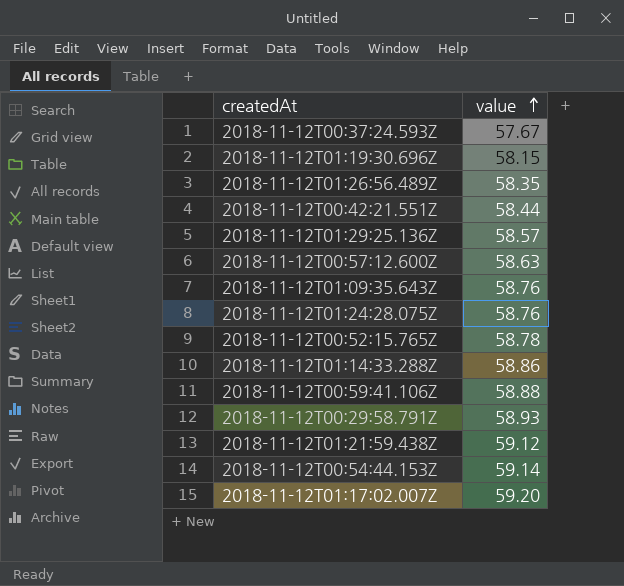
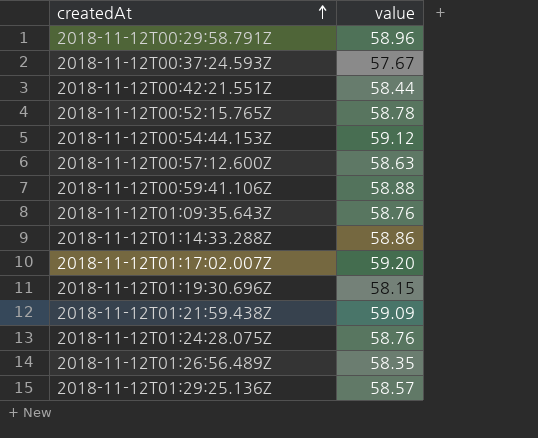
row order: value ascending -> createdAt ascending
2018-11-12T00:29:58.791Z | value: 58.93 -> 58.96
2018-11-12T00:54:44.153Z | value: 59.14 -> 59.12
2018-11-12T01:21:59.438Z | value: 59.12 -> 59.09

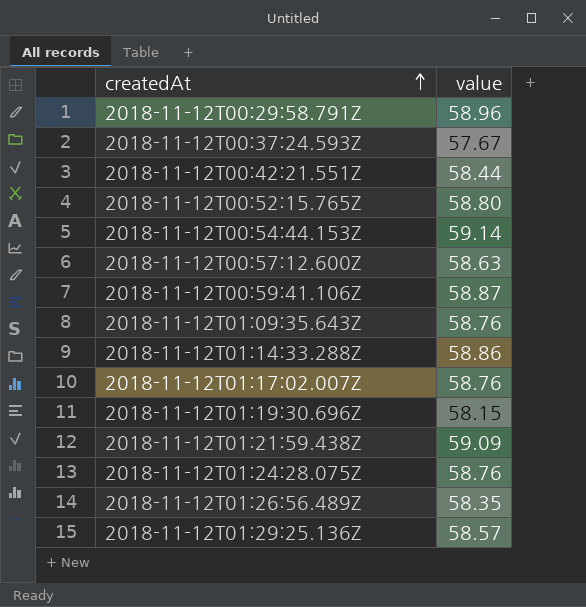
2018-11-12T00:52:15.765Z | value: 58.78 -> 58.80
2018-11-12T00:54:44.153Z | value: 59.12 -> 59.14
2018-11-12T00:59:41.106Z | value: 58.88 -> 58.87
2018-11-12T01:17:02.007Z | value: 59.20 -> 58.76

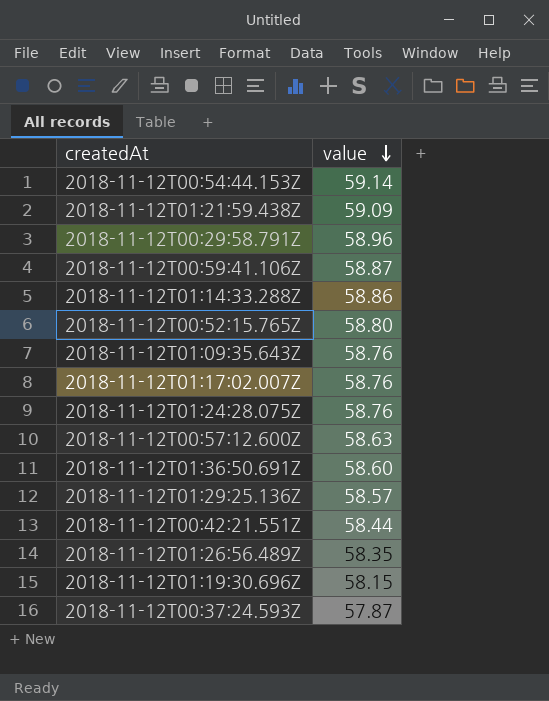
row order: createdAt ascending -> value descending
row 2018-11-12T01:36:50.691Z: none -> 58.60
2018-11-12T00:37:24.593Z | value: 57.67 -> 57.87

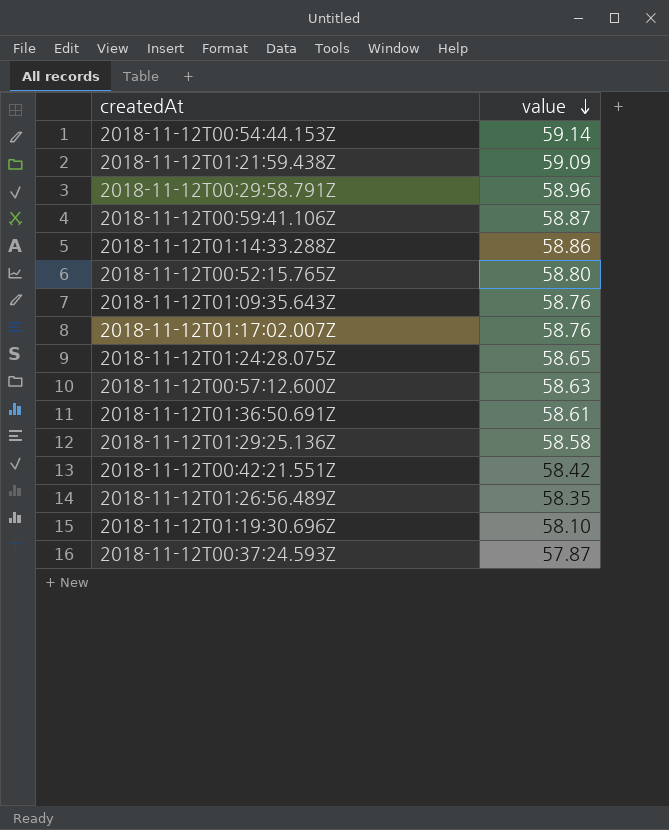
2018-11-12T01:24:28.075Z | value: 58.76 -> 58.65
2018-11-12T01:36:50.691Z | value: 58.60 -> 58.61
2018-11-12T01:29:25.136Z | value: 58.57 -> 58.58
2018-11-12T00:42:21.551Z | value: 58.44 -> 58.42
2018-11-12T01:19:30.696Z | value: 58.15 -> 58.10

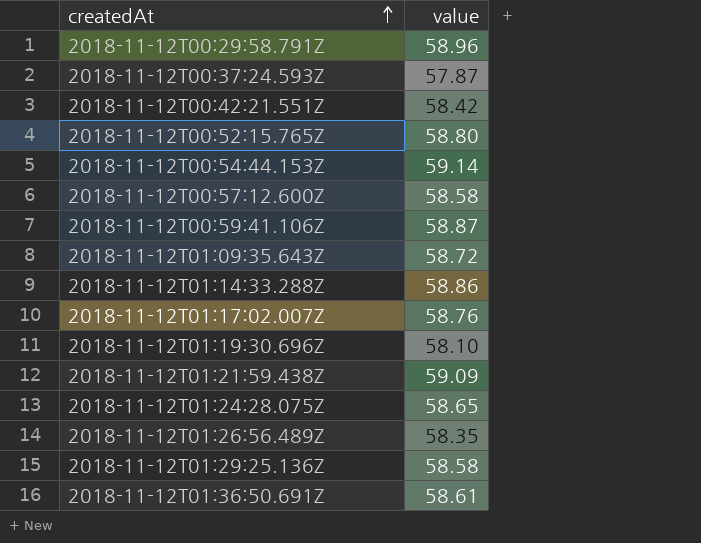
row order: value descending -> createdAt ascending
2018-11-12T00:57:12.600Z | value: 58.63 -> 58.58
2018-11-12T01:09:35.643Z | value: 58.76 -> 58.72

